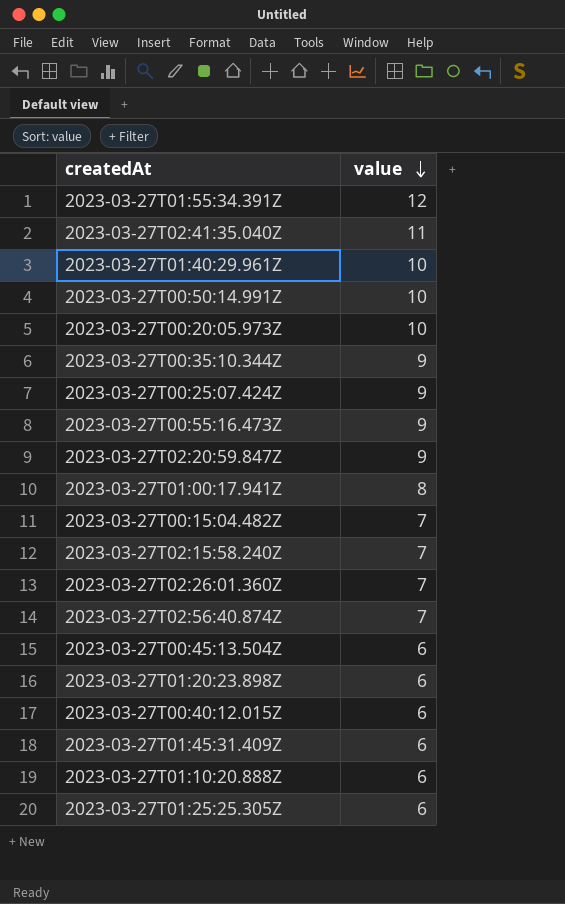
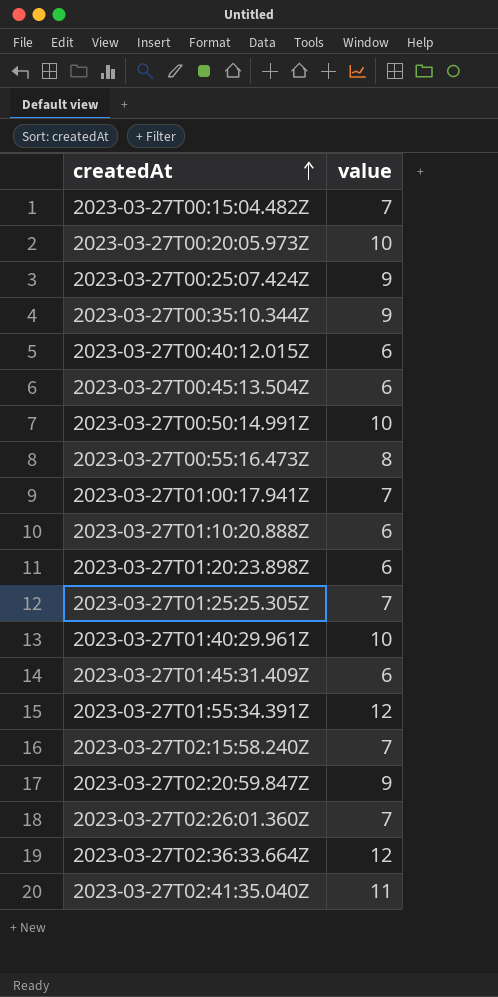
row order: value descending -> createdAt ascending
row 2023-03-27T02:56:40.874Z: 7 -> none
2023-03-27T00:55:16.473Z | value: 9 -> 8
2023-03-27T01:00:17.941Z | value: 8 -> 7
2023-03-27T01:25:25.305Z | value: 6 -> 7
row 2023-03-27T02:36:33.664Z: none -> 12

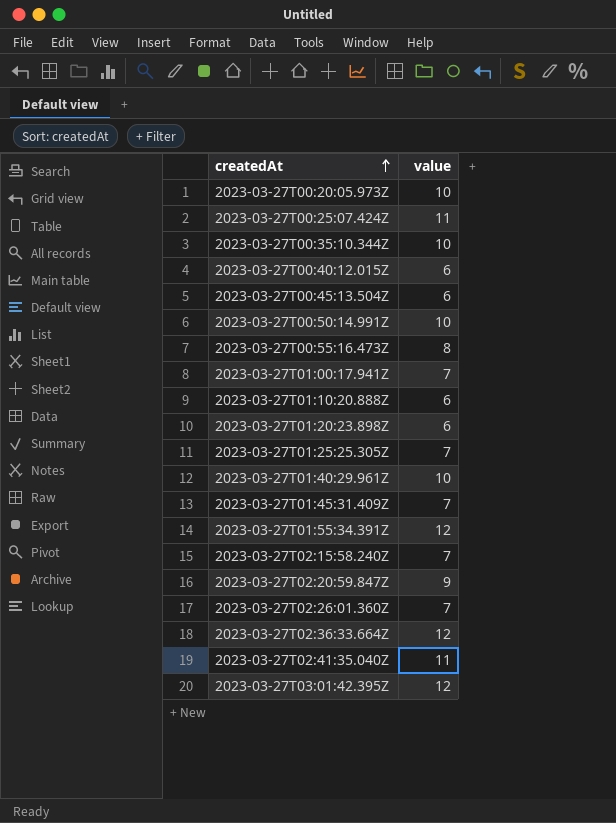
row 2023-03-27T00:15:04.482Z: 7 -> none
2023-03-27T00:25:07.424Z | value: 9 -> 11
2023-03-27T00:35:10.344Z | value: 9 -> 10
2023-03-27T01:45:31.409Z | value: 6 -> 7
row 2023-03-27T03:01:42.395Z: none -> 12

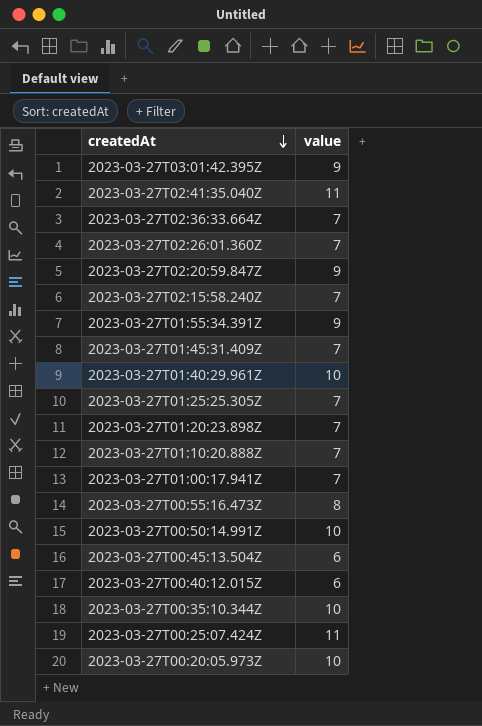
row order: createdAt ascending -> createdAt descending
2023-03-27T03:01:42.395Z | value: 12 -> 9
2023-03-27T02:36:33.664Z | value: 12 -> 7
2023-03-27T01:55:34.391Z | value: 12 -> 9
2023-03-27T01:20:23.898Z | value: 6 -> 7
2023-03-27T01:10:20.888Z | value: 6 -> 7

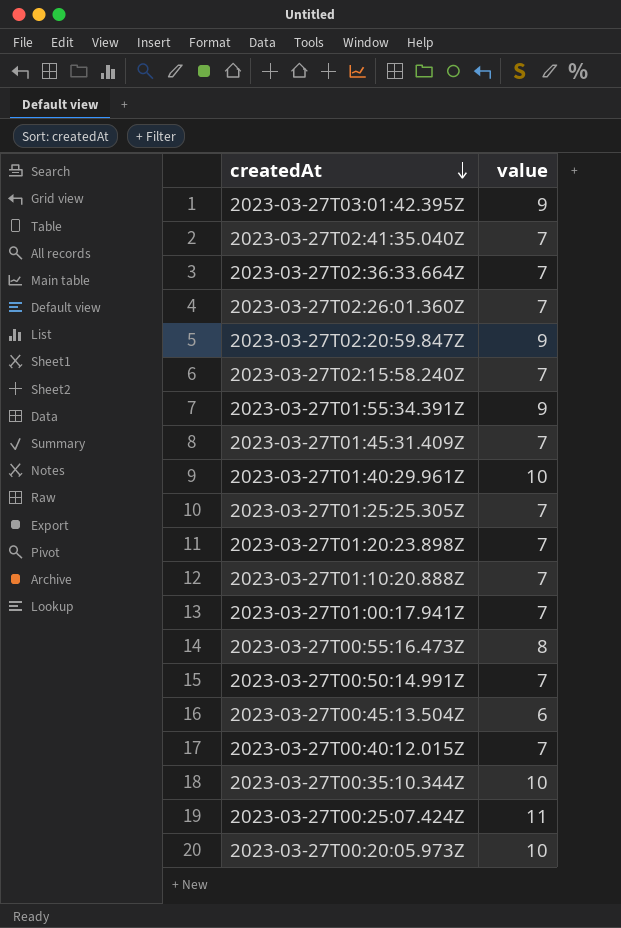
2023-03-27T02:41:35.040Z | value: 11 -> 7
2023-03-27T00:50:14.991Z | value: 10 -> 7
2023-03-27T00:40:12.015Z | value: 6 -> 7

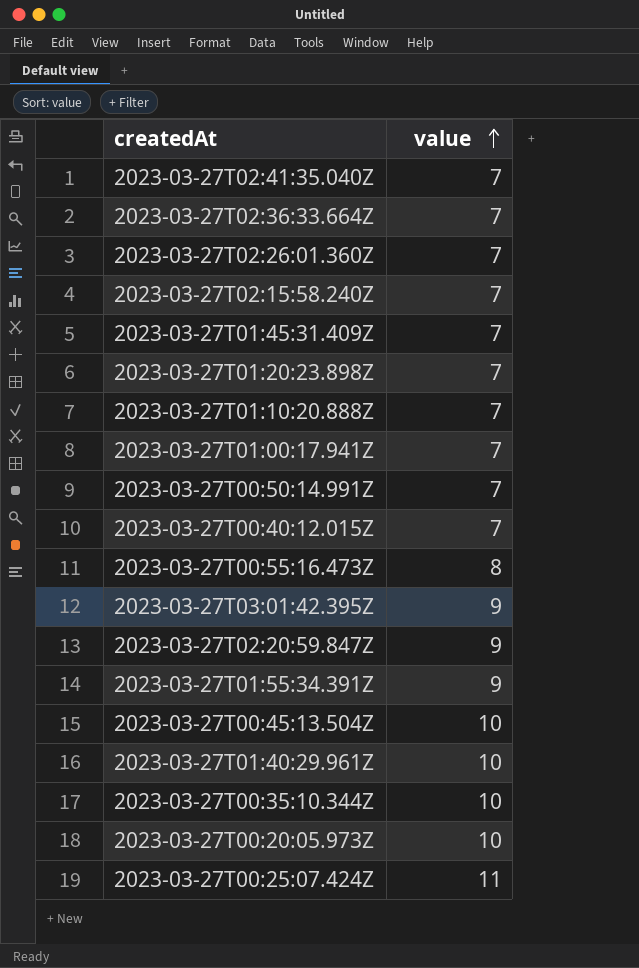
row order: createdAt descending -> value ascending
row 2023-03-27T01:25:25.305Z: 7 -> none
2023-03-27T00:45:13.504Z | value: 6 -> 10

